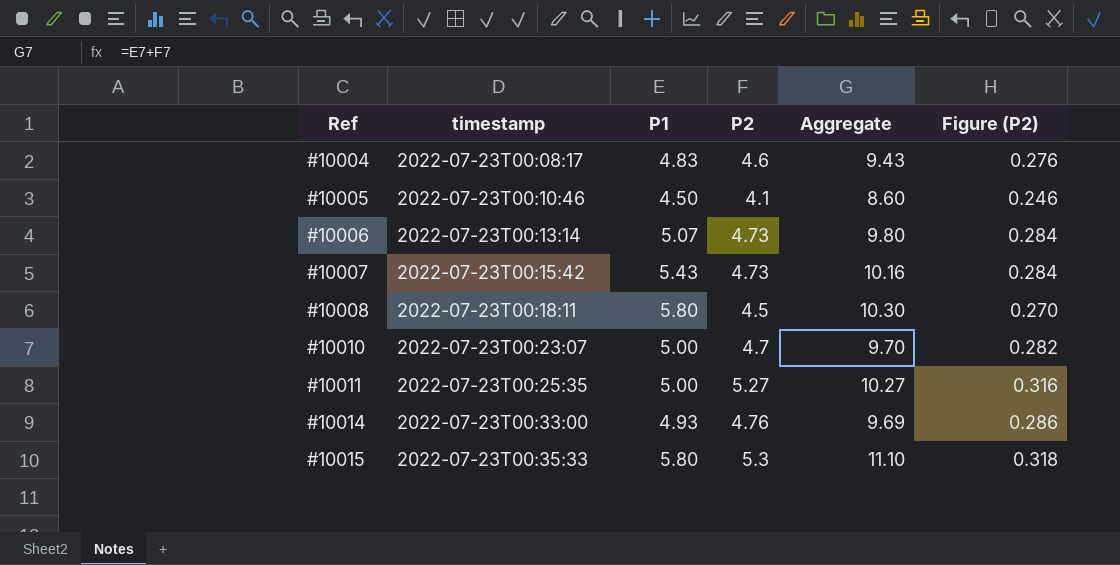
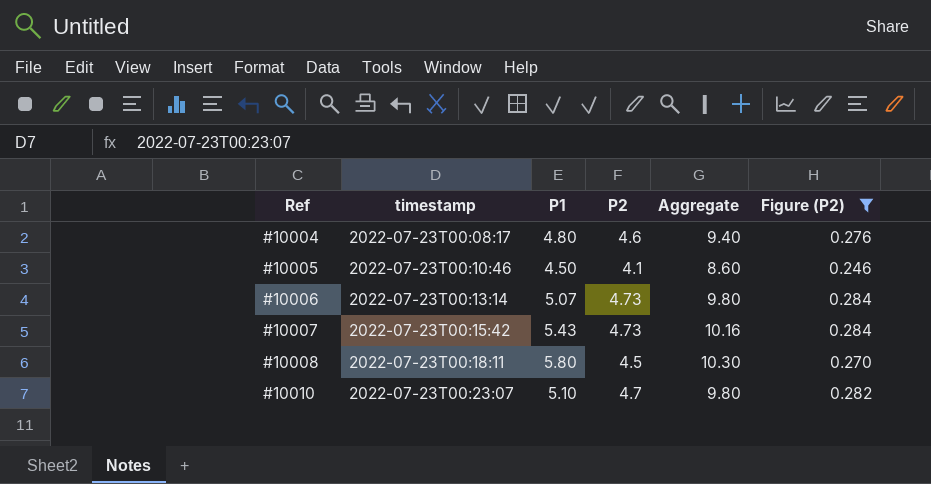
filter: none -> Figure (P2) <= 0.284
#10004 | P1: 4.83 -> 4.80
#10004 | Aggregate: 9.43 -> 9.40
#10010 | P1: 5.00 -> 5.10
#10010 | Aggregate: 9.70 -> 9.80

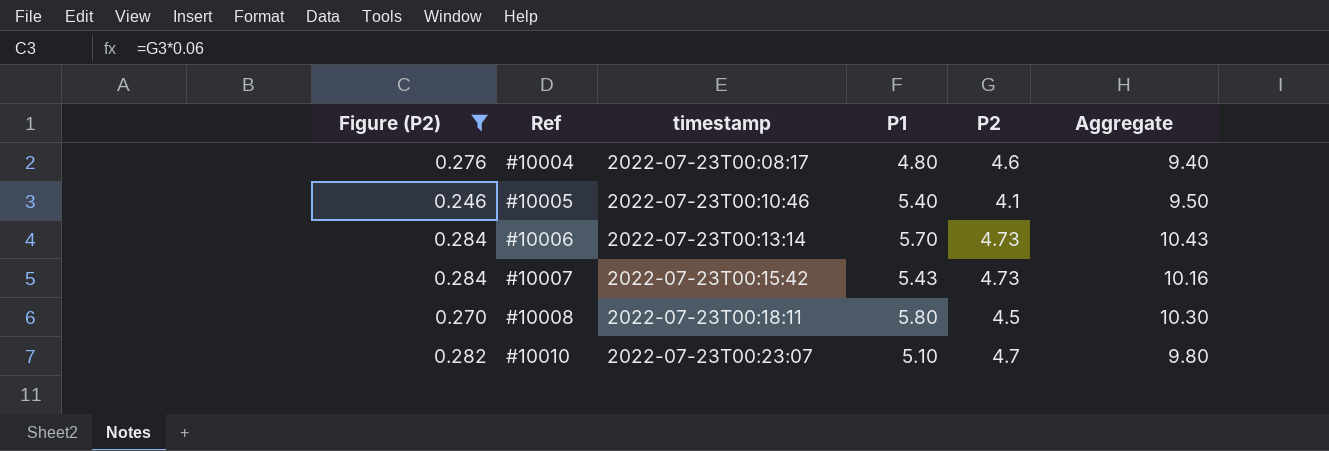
column Figure (P2) | position: 6 -> 1
#10005 | P1: 4.50 -> 5.40
#10005 | Aggregate: 8.60 -> 9.50
#10006 | P1: 5.07 -> 5.70
#10006 | Aggregate: 9.80 -> 10.43

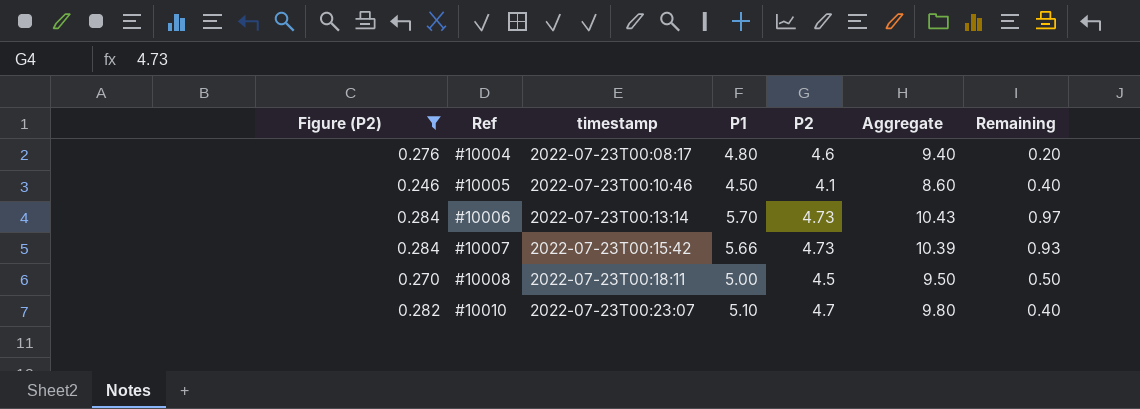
column Remaining | formula: none -> [P1] - [P2]
#10005 | P1: 5.40 -> 4.50
#10005 | Aggregate: 9.50 -> 8.60
#10007 | P1: 5.43 -> 5.66
#10007 | Aggregate: 10.16 -> 10.39
#10008 | P1: 5.80 -> 5.00
#10008 | Aggregate: 10.30 -> 9.50

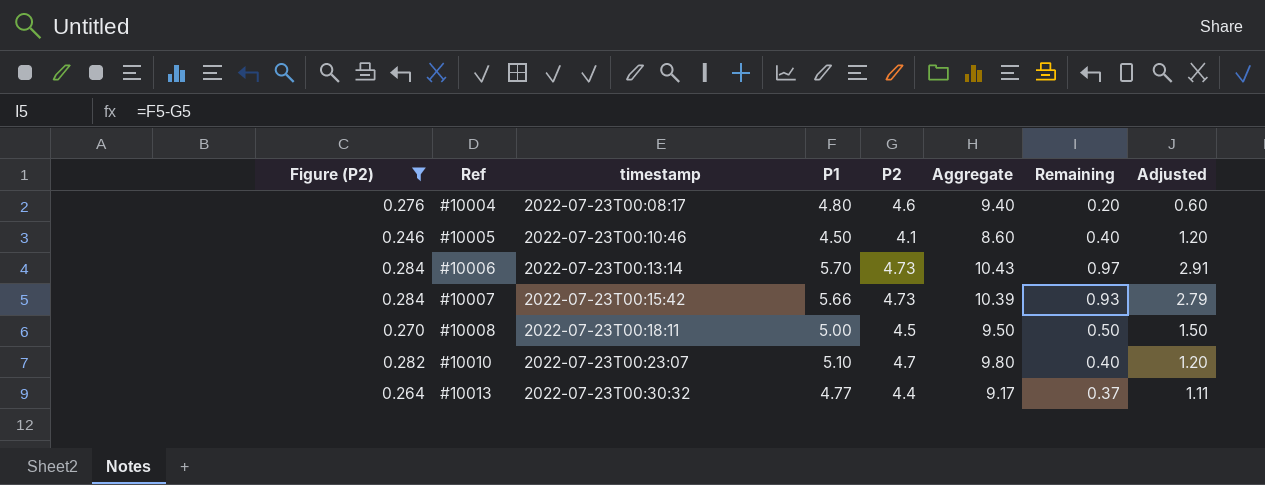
column Adjusted | formula: none -> [Remaining] * 3
row #10013: none -> 0.264 | 2022-07-23T00:30:32 | 4.77 | 4.4 | 9.17 | 0.37 | 1.11

